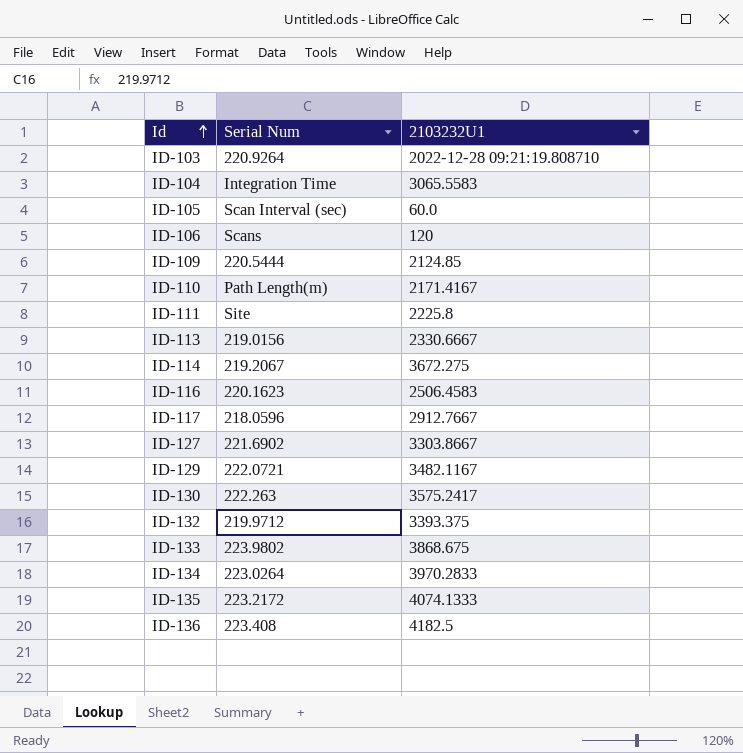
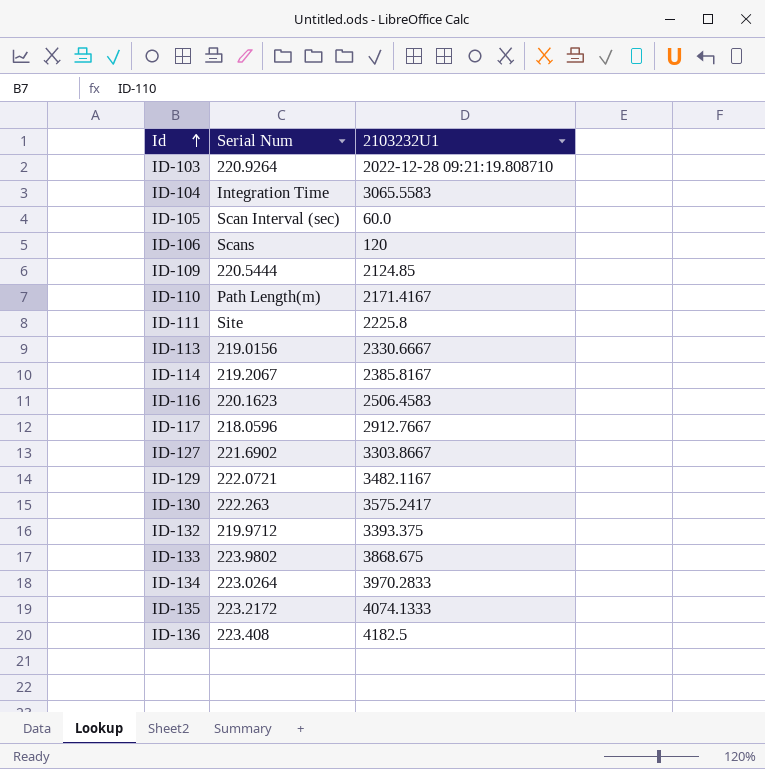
ID-114 | 2103232U1: 3672.275 -> 2385.8167

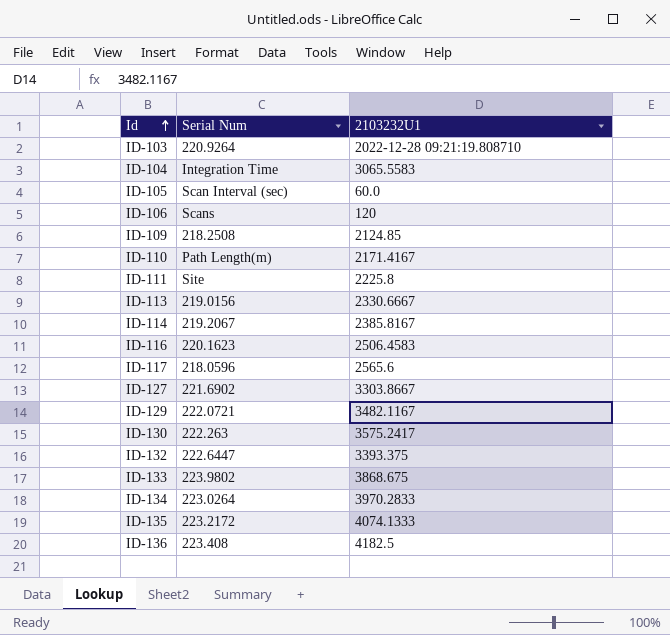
ID-109 | Serial Num: 220.5444 -> 218.2508
ID-117 | 2103232U1: 2912.7667 -> 2565.6
ID-132 | Serial Num: 219.9712 -> 222.6447

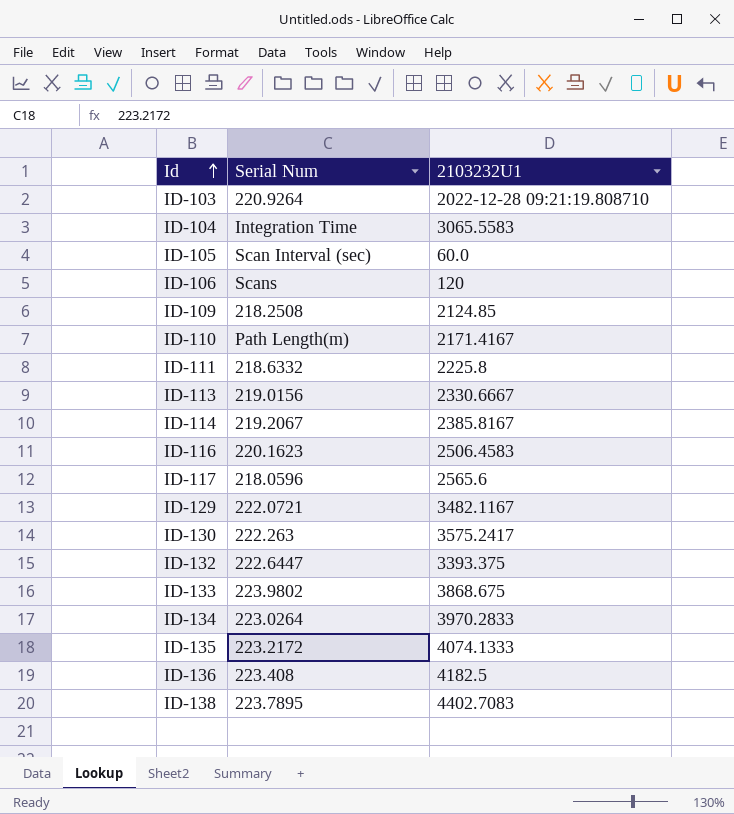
row ID-127: 221.6902 | 3303.8667 -> none
ID-111 | Serial Num: Site -> 218.6332
row ID-138: none -> 223.7895 | 4402.7083

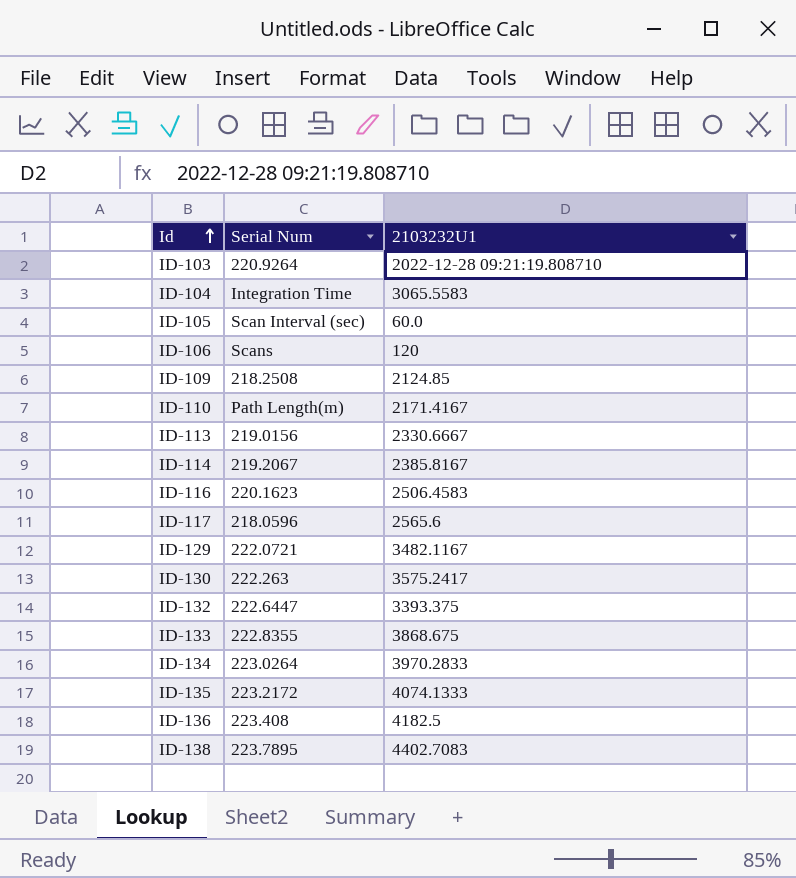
row ID-111: 218.6332 | 2225.8 -> none
ID-133 | Serial Num: 223.9802 -> 222.8355

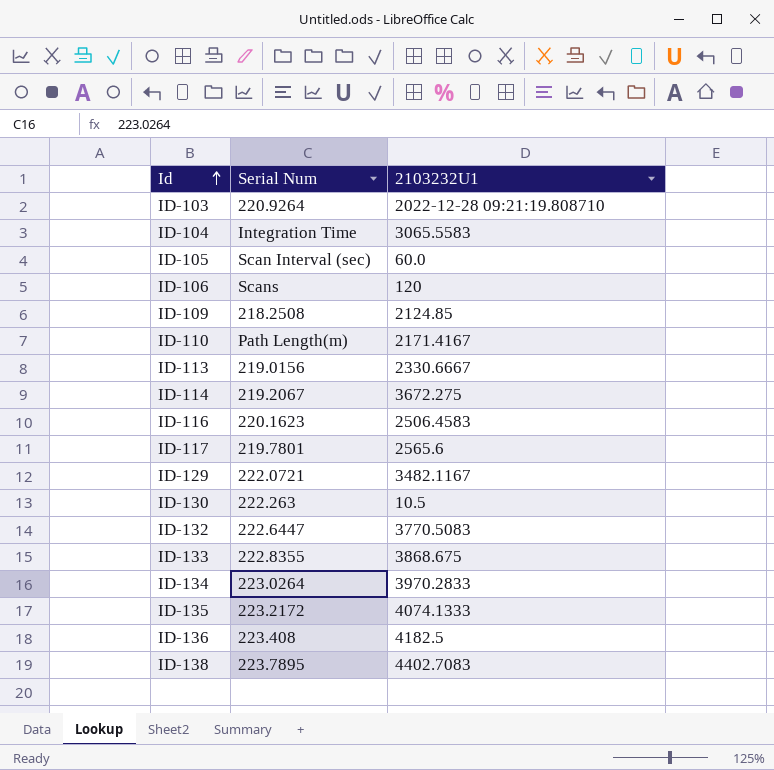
ID-114 | 2103232U1: 2385.8167 -> 3672.275
ID-117 | Serial Num: 218.0596 -> 219.7801
ID-130 | 2103232U1: 3575.2417 -> 10.5
ID-132 | 2103232U1: 3393.375 -> 3770.5083

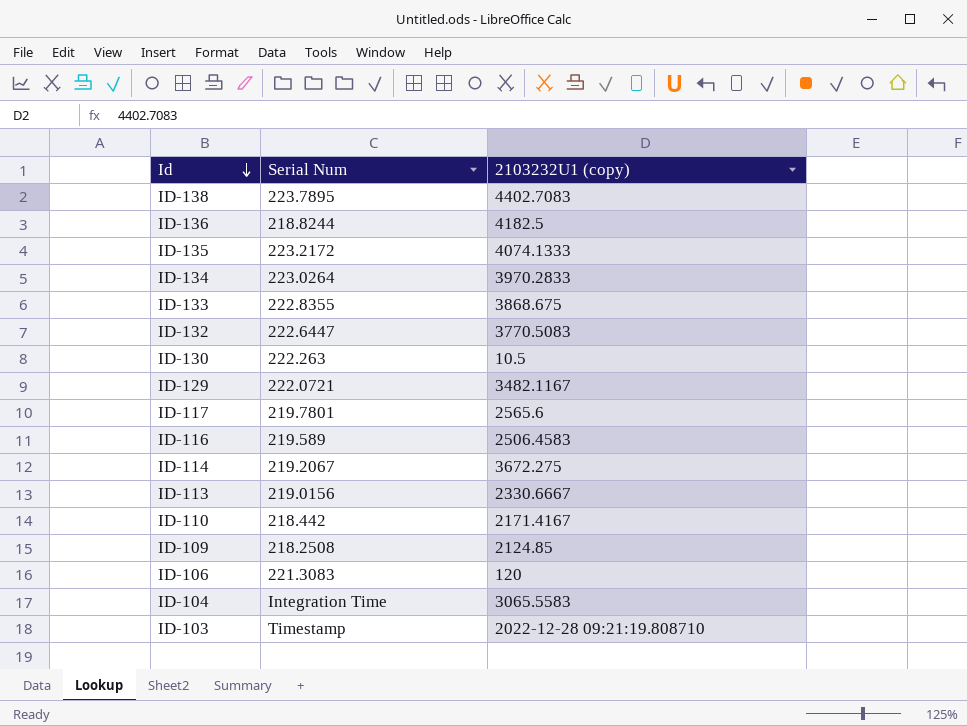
row order: Id ascending -> Id descending
column name: 2103232U1 -> 2103232U1 (copy)
row ID-105: Scan Interval (sec) | 60.0 -> none
ID-136 | Serial Num: 223.408 -> 218.8244
ID-116 | Serial Num: 220.1623 -> 219.589
ID-110 | Serial Num: Path Length(m) -> 218.442
ID-106 | Serial Num: Scans -> 221.3083
ID-103 | Serial Num: 220.9264 -> Timestamp

